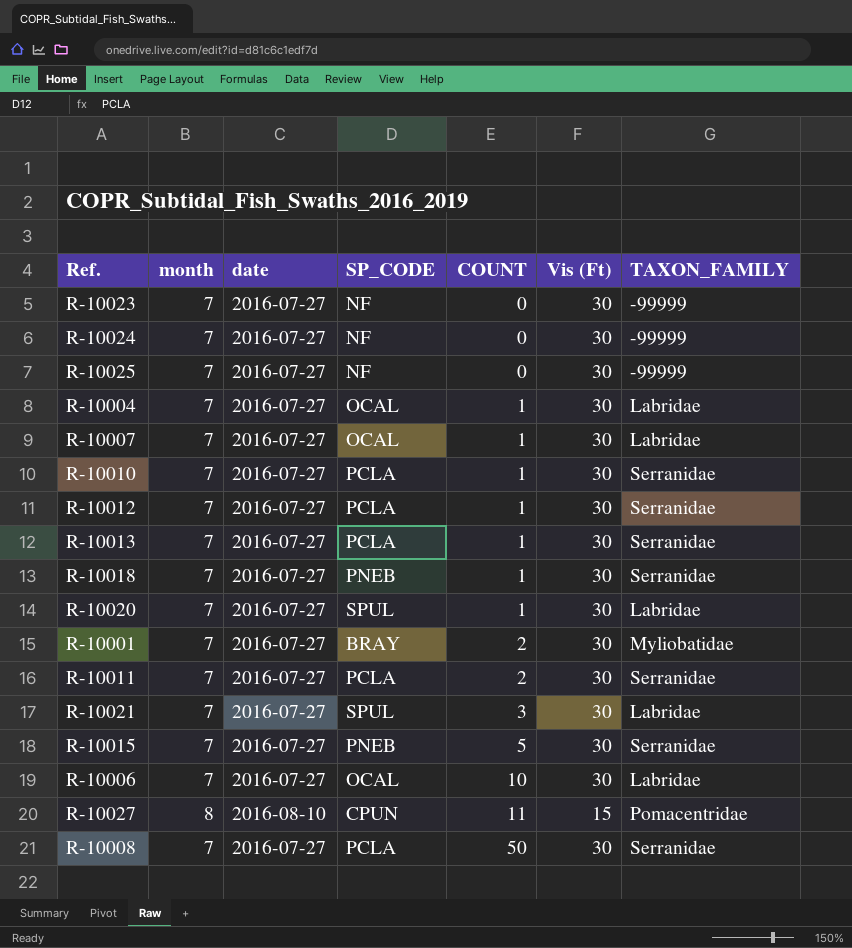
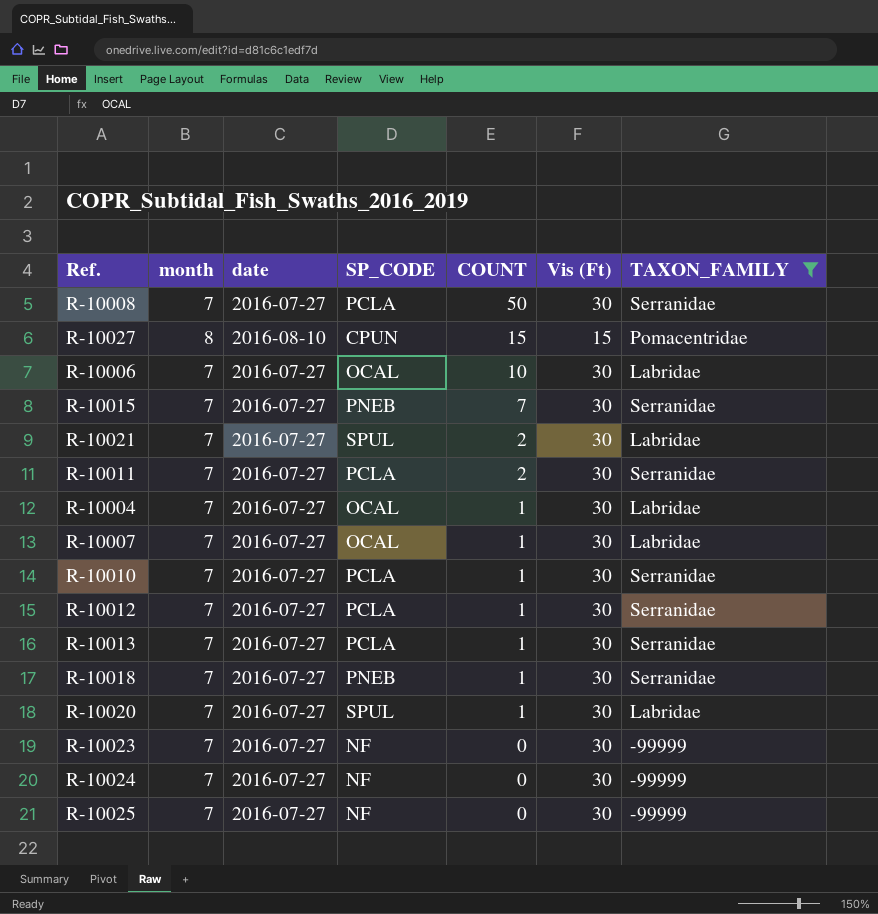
filter: none -> TAXON_FAMILY != Myliobatidae
row order: COUNT ascending -> COUNT descending
R-10027 | COUNT: 11 -> 15
R-10015 | COUNT: 5 -> 7
R-10021 | COUNT: 3 -> 2

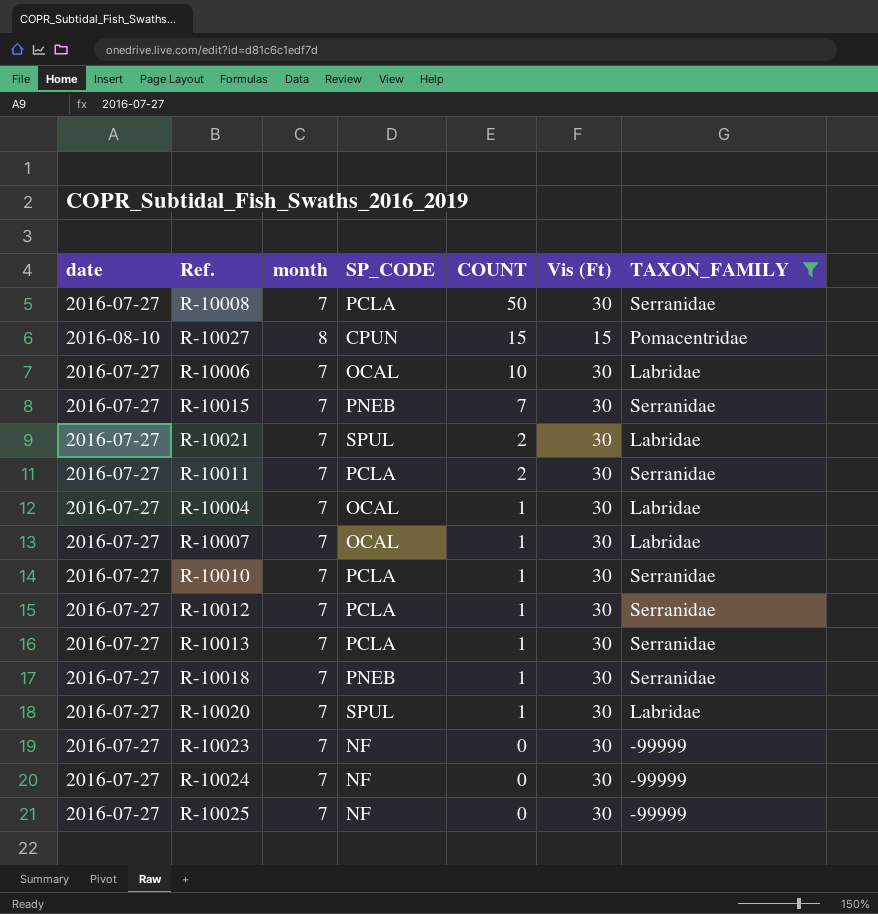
column date | position: 3 -> 1

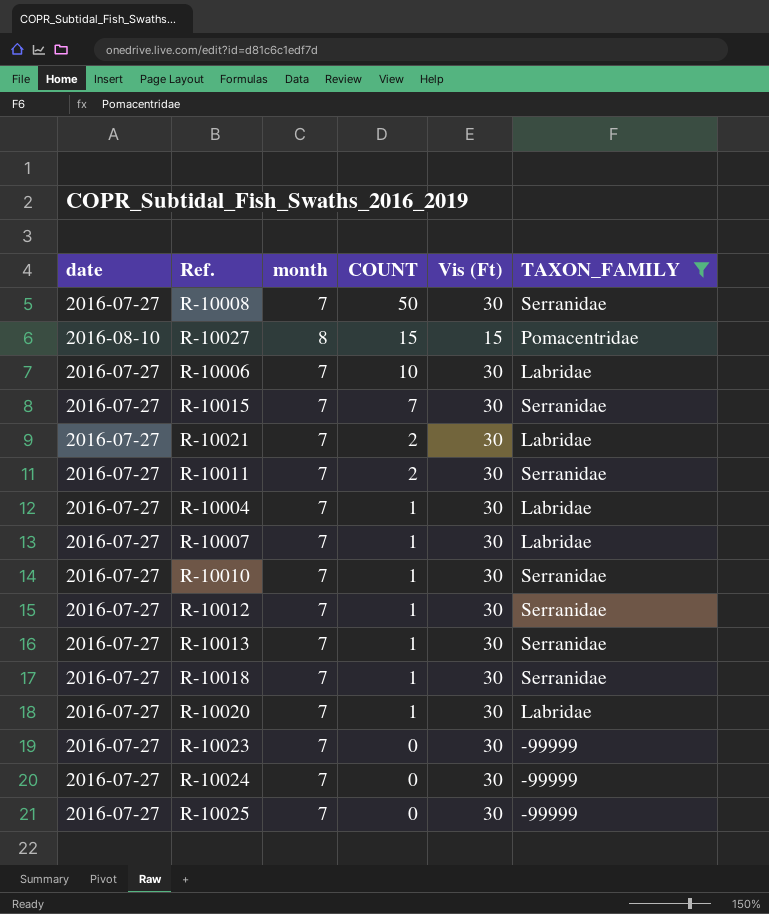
column SP_CODE | position: 4 -> none

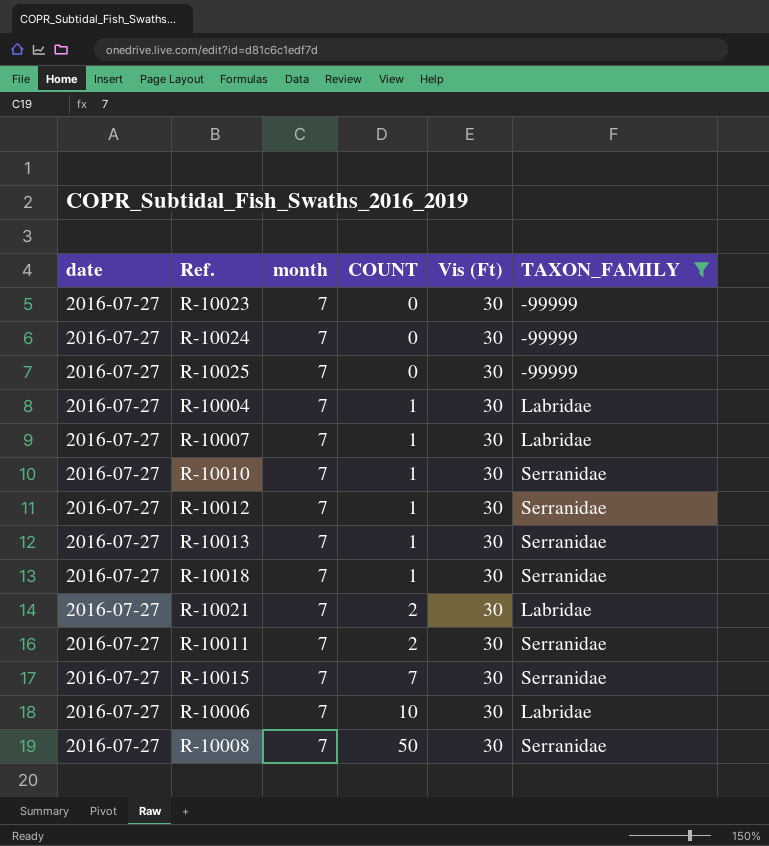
row order: COUNT descending -> COUNT ascending
row R-10027: 2016-08-10 | 8 | 15 | 15 | Pomacentridae -> none
row R-10020: 2016-07-27 | 7 | 1 | 30 | Labridae -> none

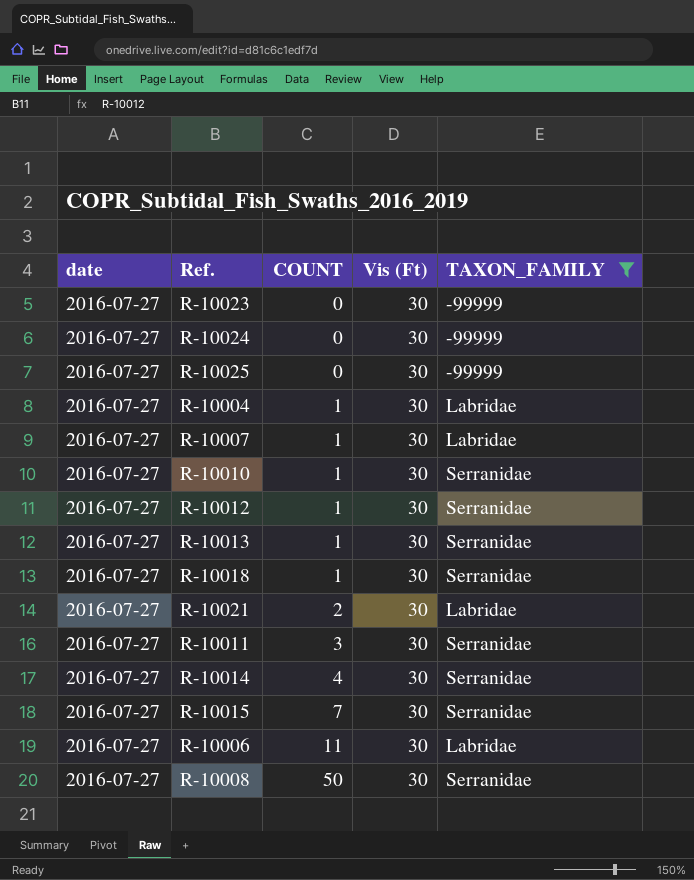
column month | position: 3 -> none
R-10011 | COUNT: 2 -> 3
row R-10014: none -> 2016-07-27 | 4 | 30 | Serranidae
R-10006 | COUNT: 10 -> 11

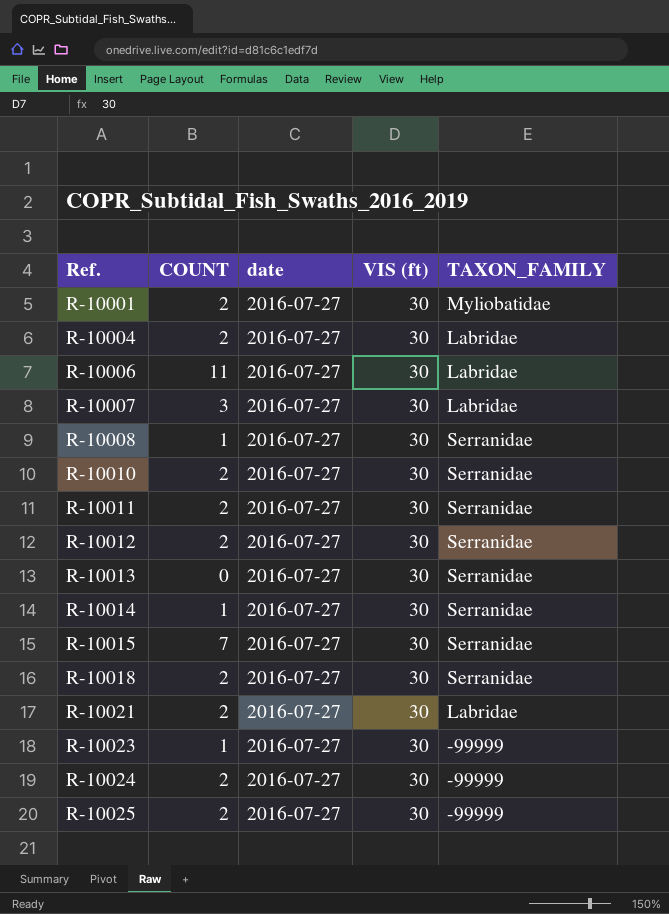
filter: TAXON_FAMILY != Myliobatidae -> none
row order: COUNT ascending -> Ref. ascending
column date | position: 1 -> 3
column name: Vis (Ft) -> VIS (ft)
R-10004 | COUNT: 1 -> 2
R-10007 | COUNT: 1 -> 3
R-10008 | COUNT: 50 -> 1
R-10010 | COUNT: 1 -> 2
R-10011 | COUNT: 3 -> 2
R-10012 | COUNT: 1 -> 2
R-10013 | COUNT: 1 -> 0
R-10014 | COUNT: 4 -> 1
R-10018 | COUNT: 1 -> 2
R-10023 | COUNT: 0 -> 1
R-10024 | COUNT: 0 -> 2
R-10025 | COUNT: 0 -> 2

